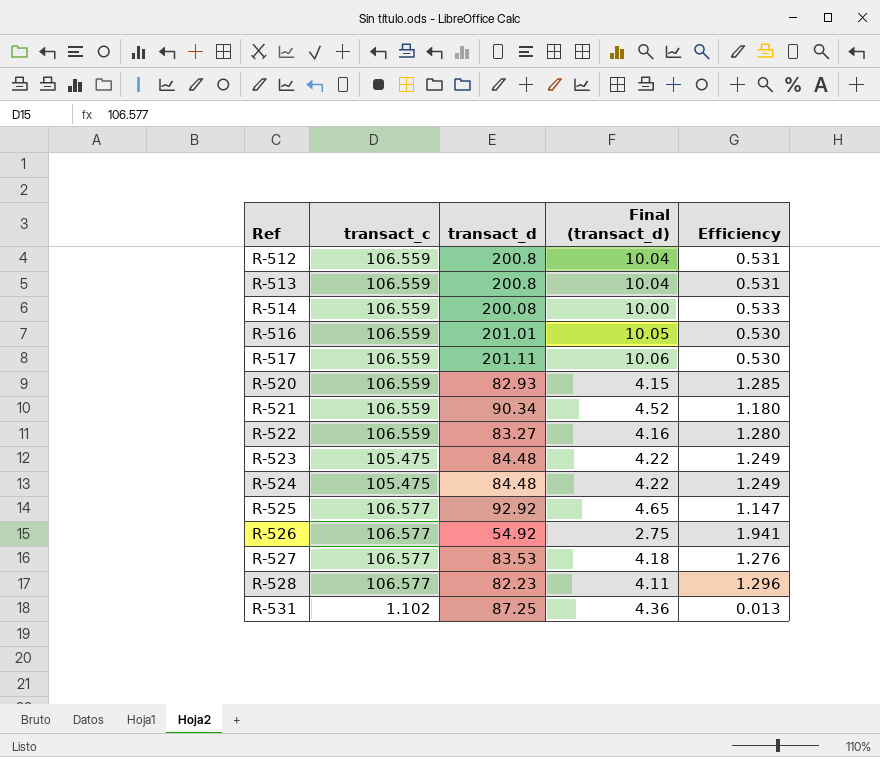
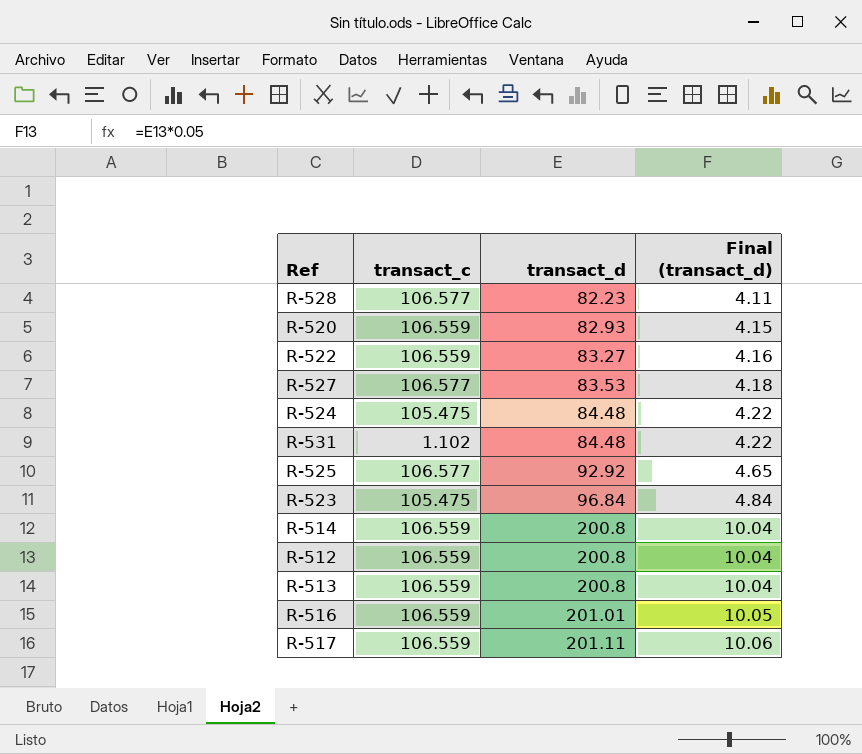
row order: Ref ascending -> transact_d ascending
column Efficiency | formula: [transact_c] / [transact_d] -> none
row R-521: 106.559 | 90.34 | 4.52 | 1.180 -> none
row R-526: 106.577 | 54.92 | 2.75 | 1.941 -> none
R-531 | transact_d: 87.25 -> 84.48
R-531 | Final (transact_d): 4.36 -> 4.22
R-523 | transact_d: 84.48 -> 96.84
R-523 | Final (transact_d): 4.22 -> 4.84
R-514 | transact_d: 200.08 -> 200.8
R-514 | Final (transact_d): 10.00 -> 10.04

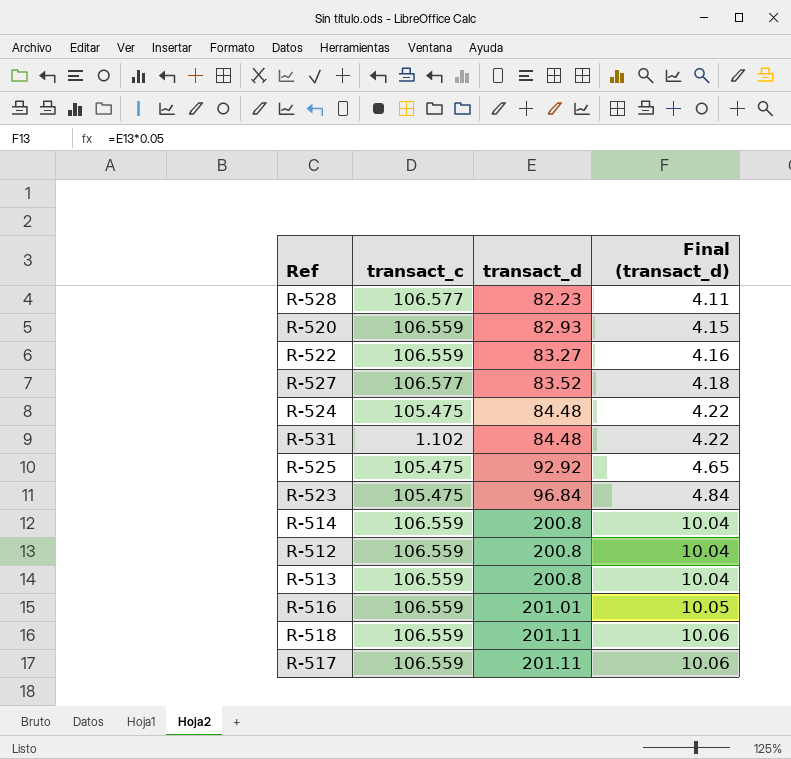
R-527 | transact_d: 83.53 -> 83.52
R-525 | transact_c: 106.577 -> 105.475
row R-518: none -> 106.559 | 201.11 | 10.06

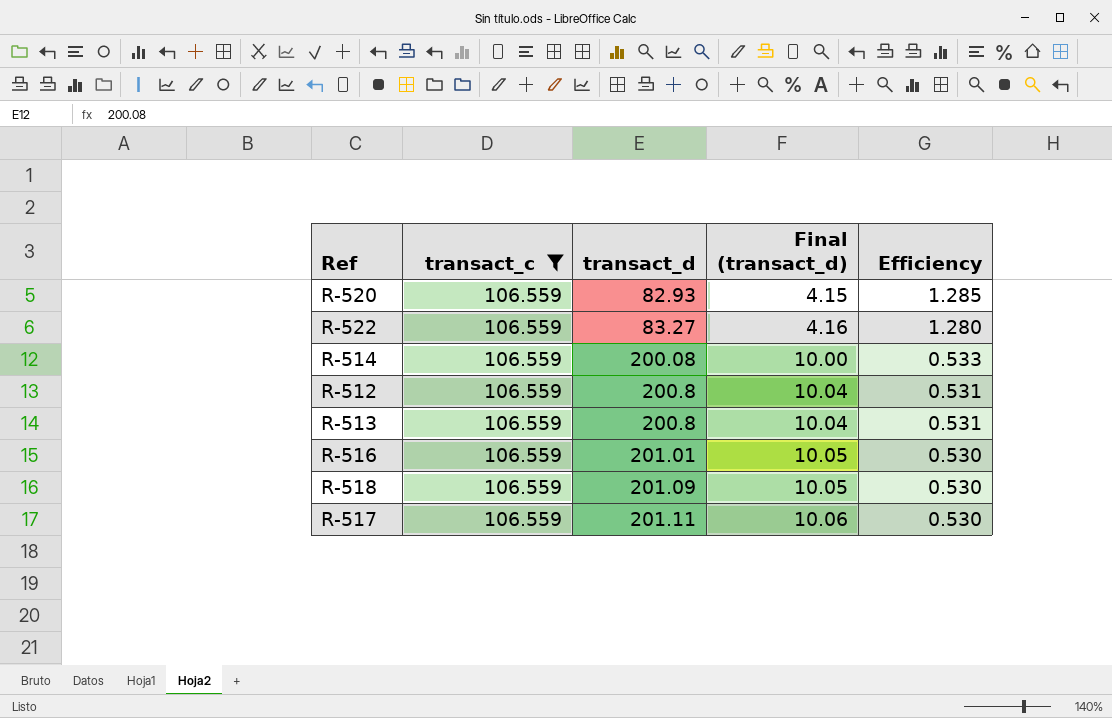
filter: none -> transact_c = 106.559
column Efficiency | formula: none -> [transact_c] / [transact_d]
R-514 | transact_d: 200.8 -> 200.08
R-514 | Final (transact_d): 10.04 -> 10.00
R-518 | transact_d: 201.11 -> 201.09
R-518 | Final (transact_d): 10.06 -> 10.05

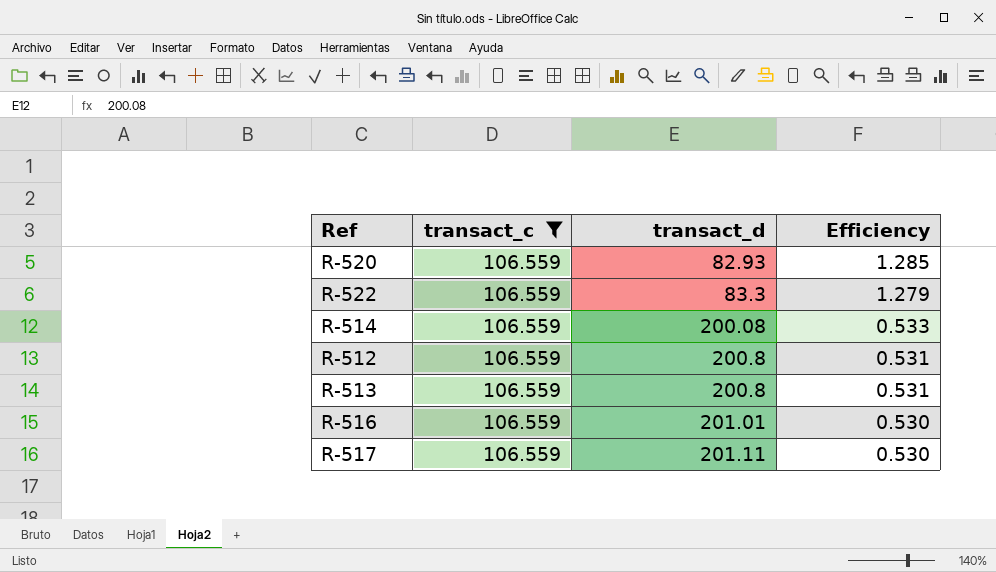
column Final (transact_d) | formula: [transact_d] * 0.05 -> none
row R-518: 106.559 | 201.09 | 10.05 | 0.530 -> none
R-522 | transact_d: 83.27 -> 83.3
R-522 | Efficiency: 1.280 -> 1.279

